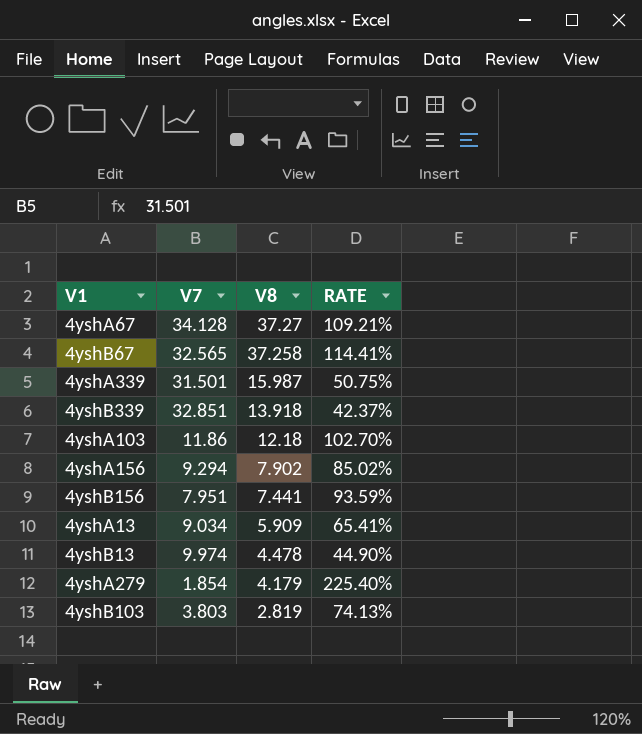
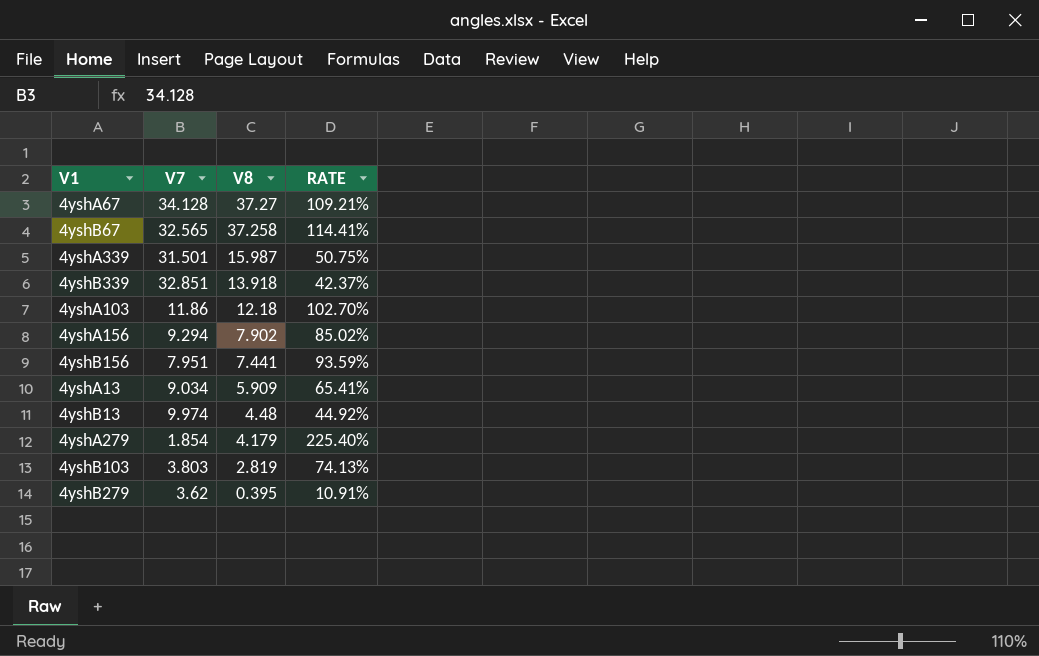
4yshB13 | V8: 4.478 -> 4.48
4yshB13 | RATE: 44.90% -> 44.92%
row 4yshB279: none -> 3.62 | 0.395 | 10.91%

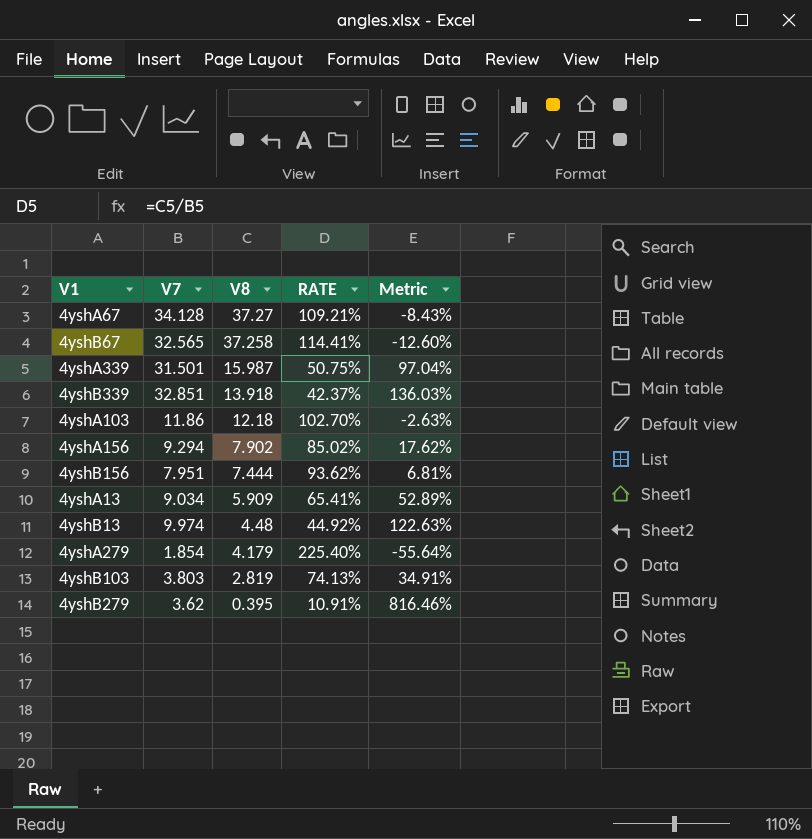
column Metric | formula: none -> ([V7] - [V8]) / [V8]
4yshB156 | V8: 7.441 -> 7.444
4yshB156 | RATE: 93.59% -> 93.62%

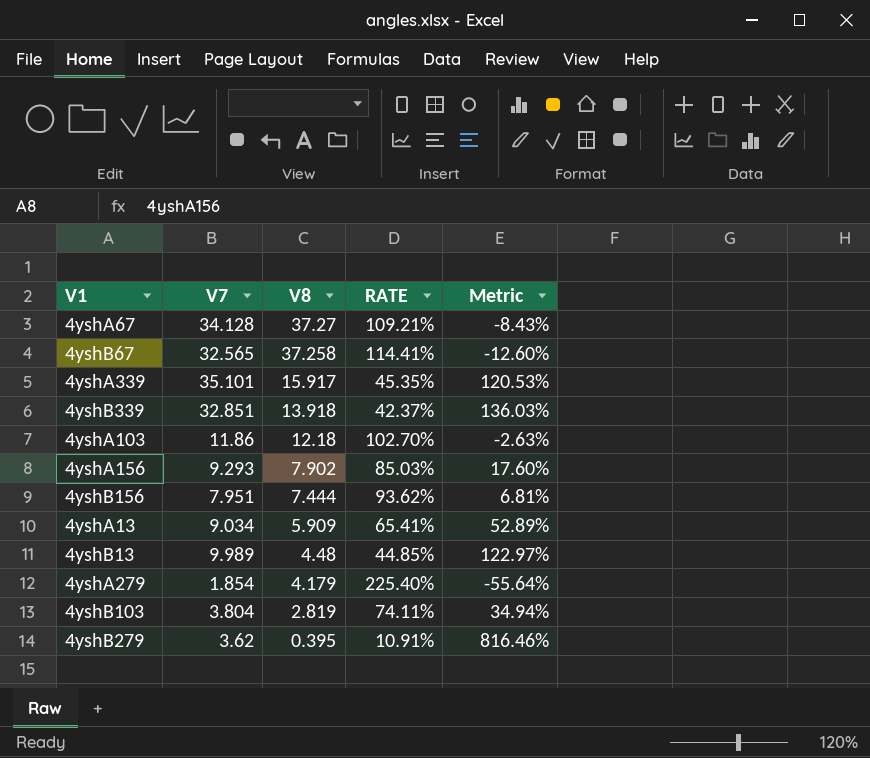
4yshA339 | V7: 31.501 -> 35.101
4yshA339 | V8: 15.987 -> 15.917
4yshA339 | RATE: 50.75% -> 45.35%
4yshA339 | Metric: 97.04% -> 120.53%
4yshA156 | V7: 9.294 -> 9.293
4yshA156 | RATE: 85.02% -> 85.03%
4yshA156 | Metric: 17.62% -> 17.60%
4yshB13 | V7: 9.974 -> 9.989
4yshB13 | RATE: 44.92% -> 44.85%
4yshB13 | Metric: 122.63% -> 122.97%
4yshB103 | V7: 3.803 -> 3.804
4yshB103 | RATE: 74.13% -> 74.11%
4yshB103 | Metric: 34.91% -> 34.94%

